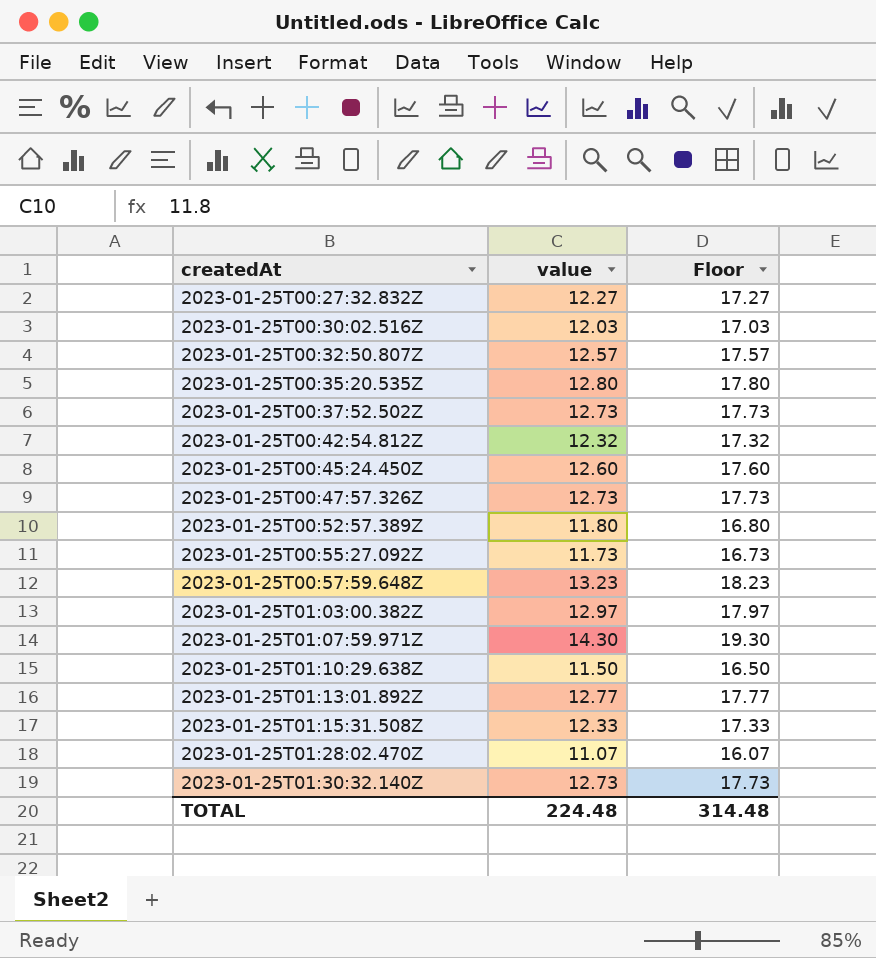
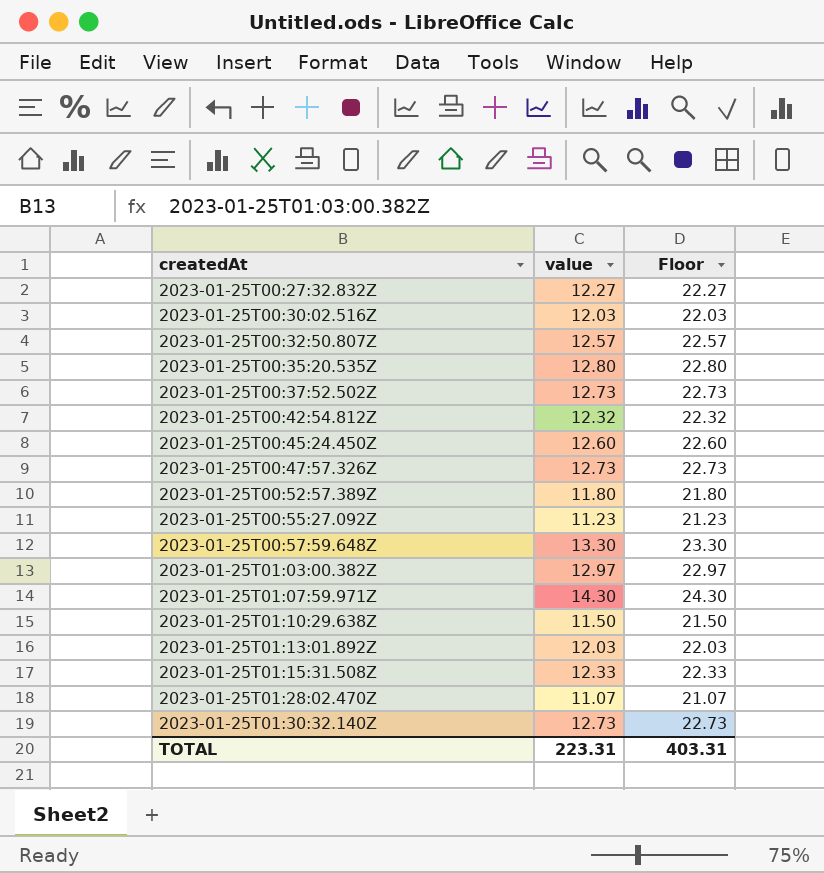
column Floor | formula: [value] + 5 -> [value] + 10
2023-01-25T00:55:27.092Z | value: 11.73 -> 11.23
2023-01-25T00:57:59.648Z | value: 13.23 -> 13.30
2023-01-25T01:13:01.892Z | value: 12.77 -> 12.03
TOTAL | value: 224.48 -> 223.31
TOTAL | Floor: 314.48 -> 403.31

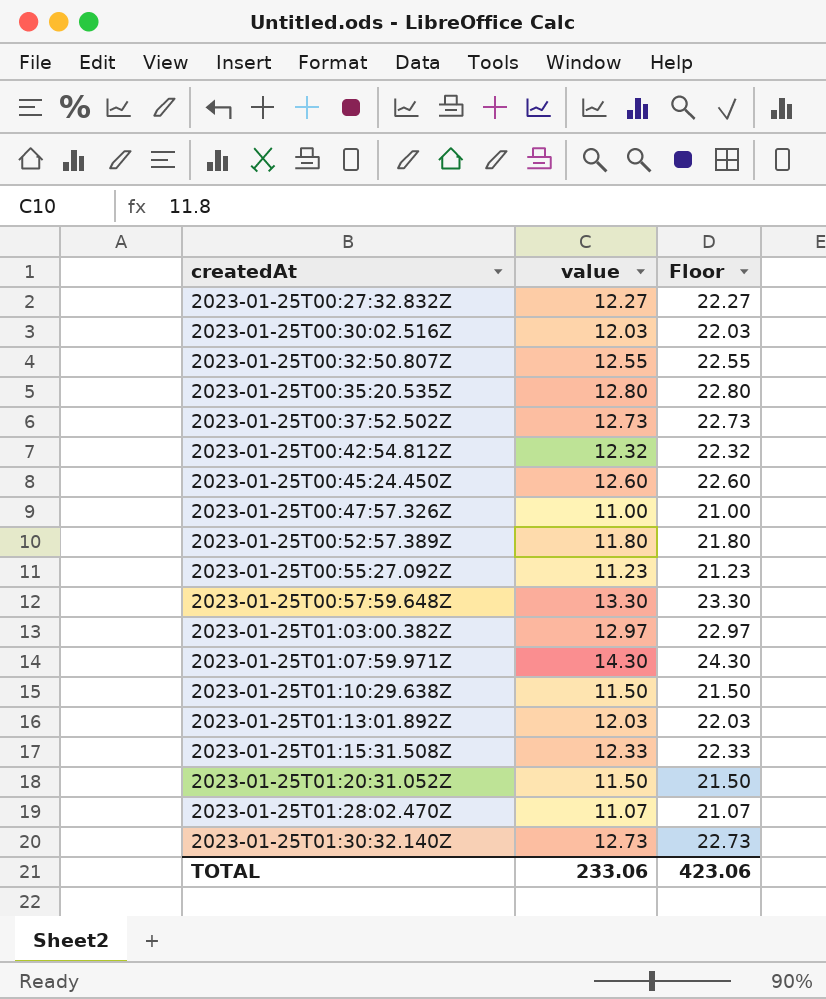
2023-01-25T00:32:50.807Z | value: 12.57 -> 12.55
2023-01-25T00:32:50.807Z | Floor: 22.57 -> 22.55
2023-01-25T00:47:57.326Z | value: 12.73 -> 11.00
2023-01-25T00:47:57.326Z | Floor: 22.73 -> 21.00
row 2023-01-25T01:20:31.052Z: none -> 11.50 | 21.50
TOTAL | value: 223.31 -> 233.06
TOTAL | Floor: 403.31 -> 423.06

